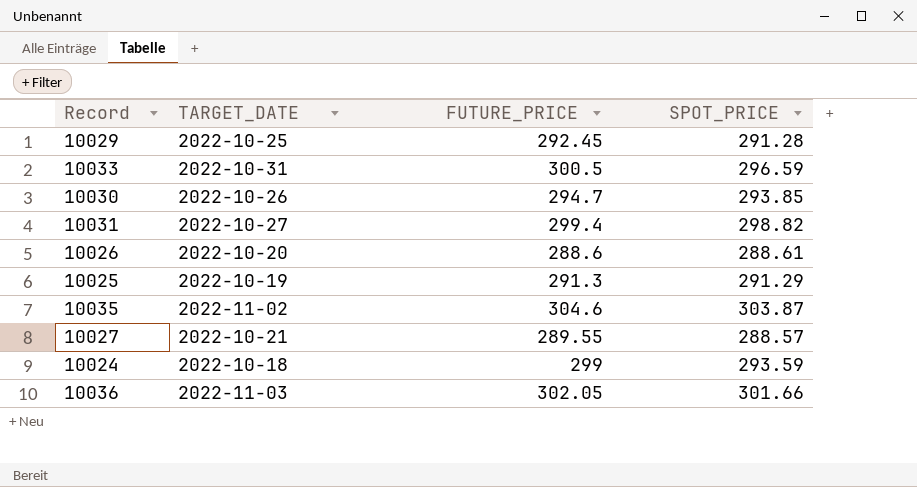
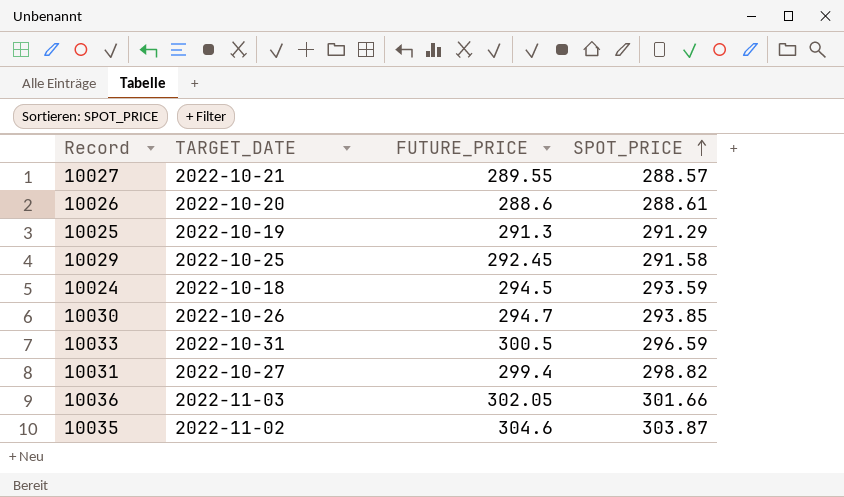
row order: none -> SPOT_PRICE ascending
10029 | SPOT_PRICE: 291.28 -> 291.58
10024 | FUTURE_PRICE: 299 -> 294.5

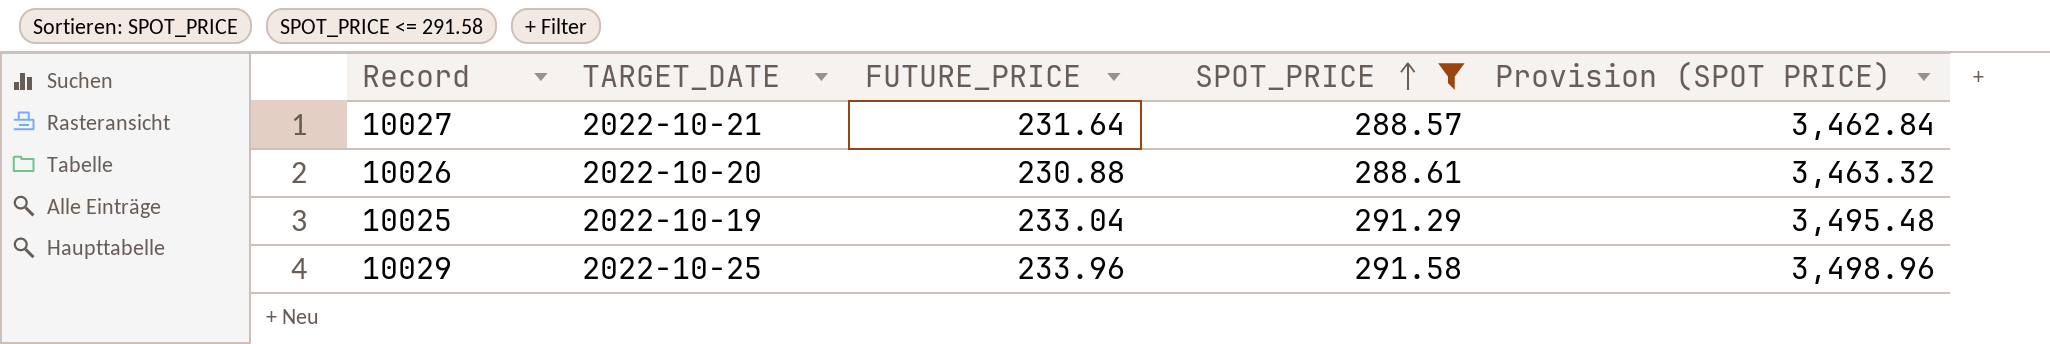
filter: none -> SPOT_PRICE <= 291.58
column Provision (SPOT PRICE) | formula: none -> [SPOT_PRICE] * 12
10027 | FUTURE_PRICE: 289.55 -> 231.64
10026 | FUTURE_PRICE: 288.6 -> 230.88
10025 | FUTURE_PRICE: 291.3 -> 233.04
10029 | FUTURE_PRICE: 292.45 -> 233.96

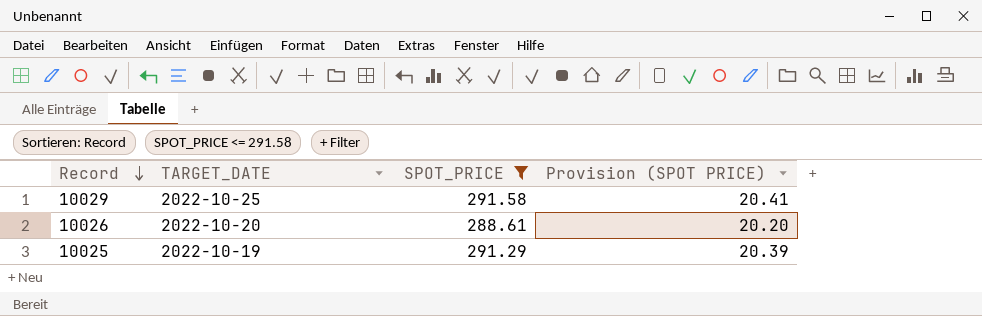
row order: SPOT_PRICE ascending -> Record descending
column FUTURE_PRICE | position: 3 -> none
column Provision (SPOT PRICE) | formula: [SPOT_PRICE] * 12 -> [SPOT_PRICE] * 0.07
row 10027: 2022-10-21 | 231.64 | 288.57 | 3,462.84 -> none

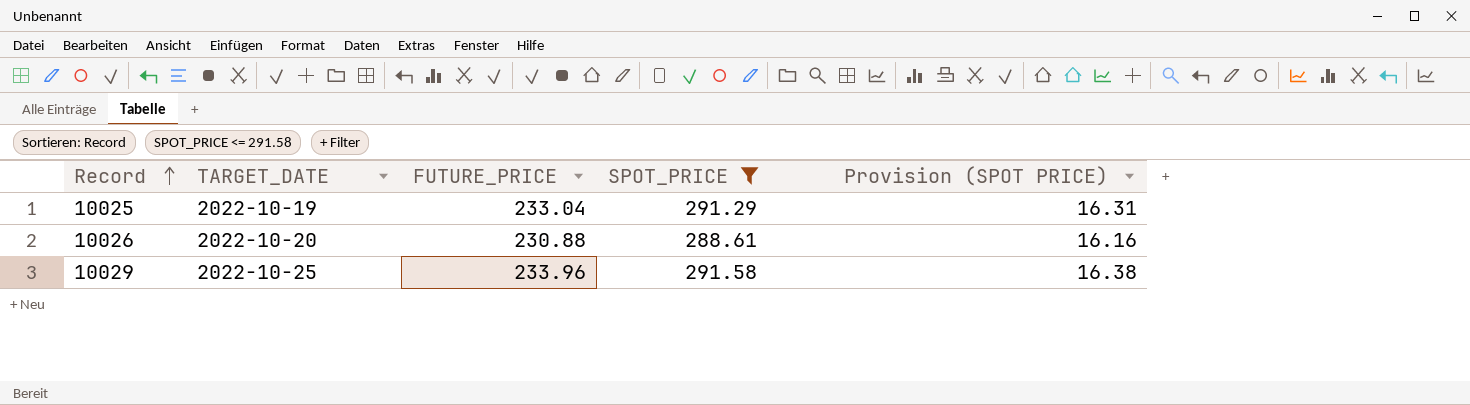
row order: Record descending -> Record ascending
column FUTURE_PRICE | position: none -> 3
column Provision (SPOT PRICE) | formula: [SPOT_PRICE] * 0.07 -> [FUTURE_PRICE] * 0.07

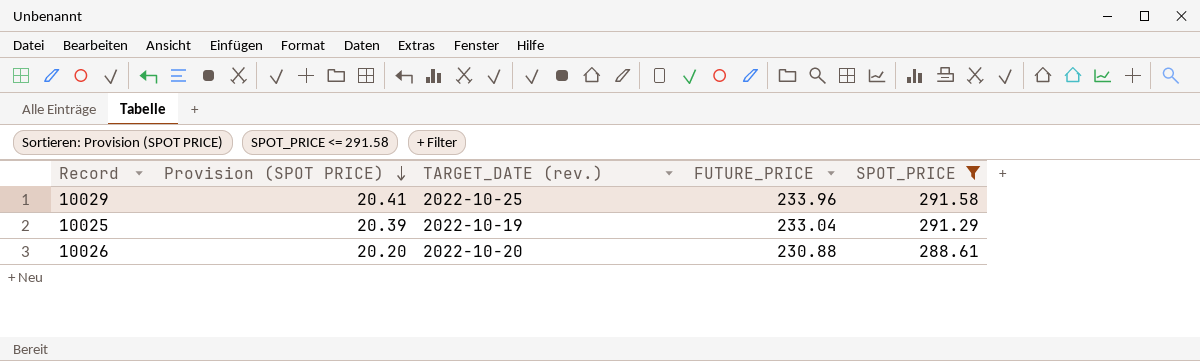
row order: Record ascending -> Provision (SPOT PRICE) descending
column Provision (SPOT PRICE) | formula: [FUTURE_PRICE] * 0.07 -> [SPOT_PRICE] * 0.07
column Provision (SPOT PRICE) | position: 5 -> 2
column name: TARGET_DATE -> TARGET_DATE (rev.)

